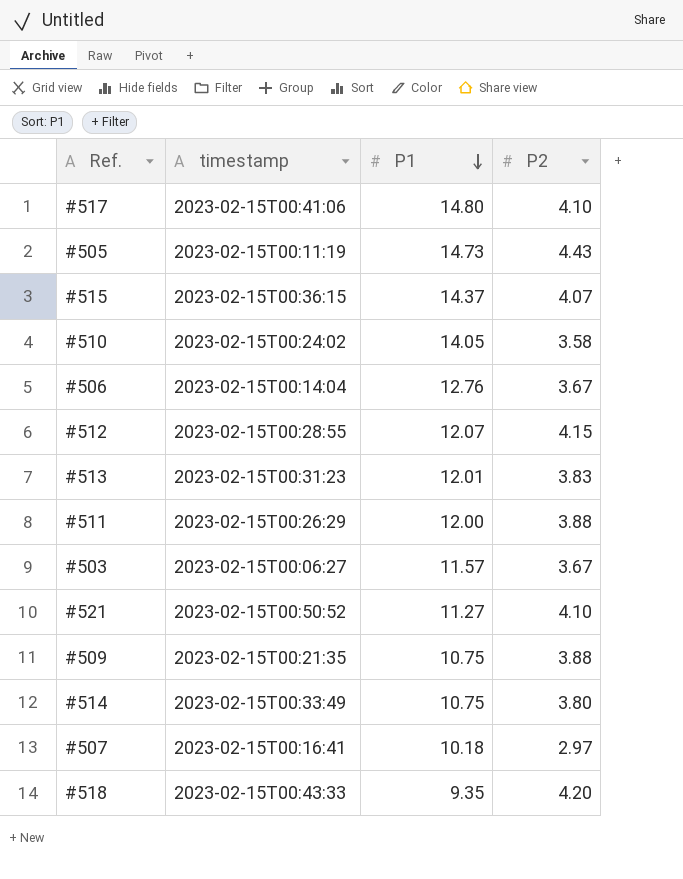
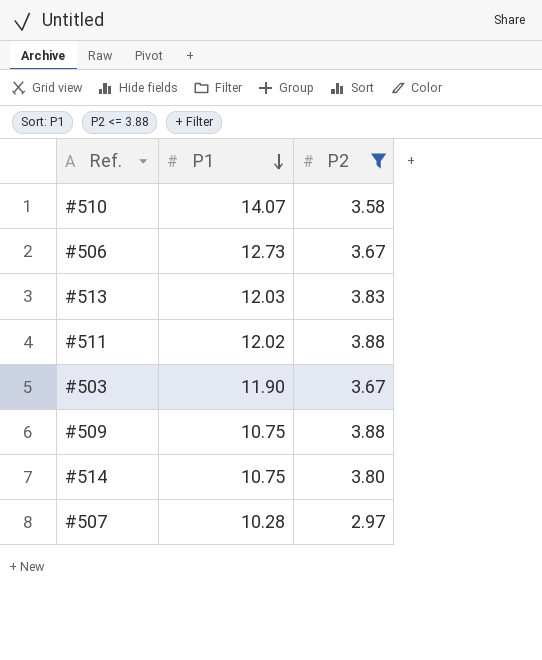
filter: none -> P2 <= 3.88
column timestamp | position: 2 -> none
#510 | P1: 14.05 -> 14.07
#506 | P1: 12.76 -> 12.73
#513 | P1: 12.01 -> 12.03
#511 | P1: 12.00 -> 12.02
#503 | P1: 11.57 -> 11.90
#507 | P1: 10.18 -> 10.28

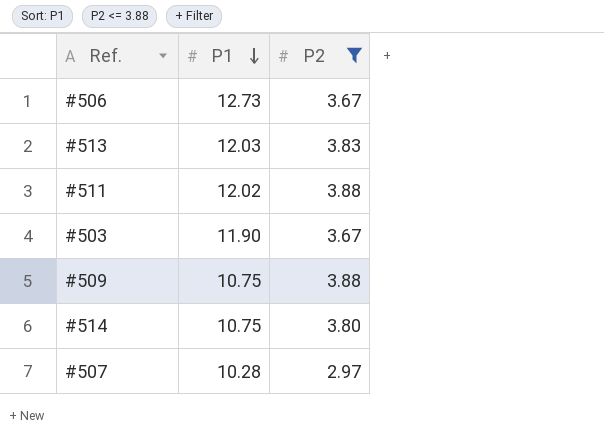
row #510: 14.07 | 3.58 -> none

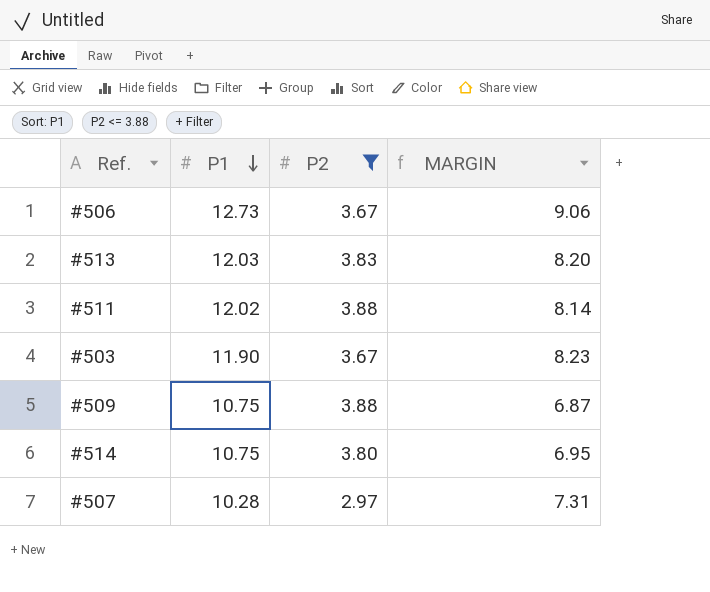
column MARGIN | formula: none -> [P1] - [P2]

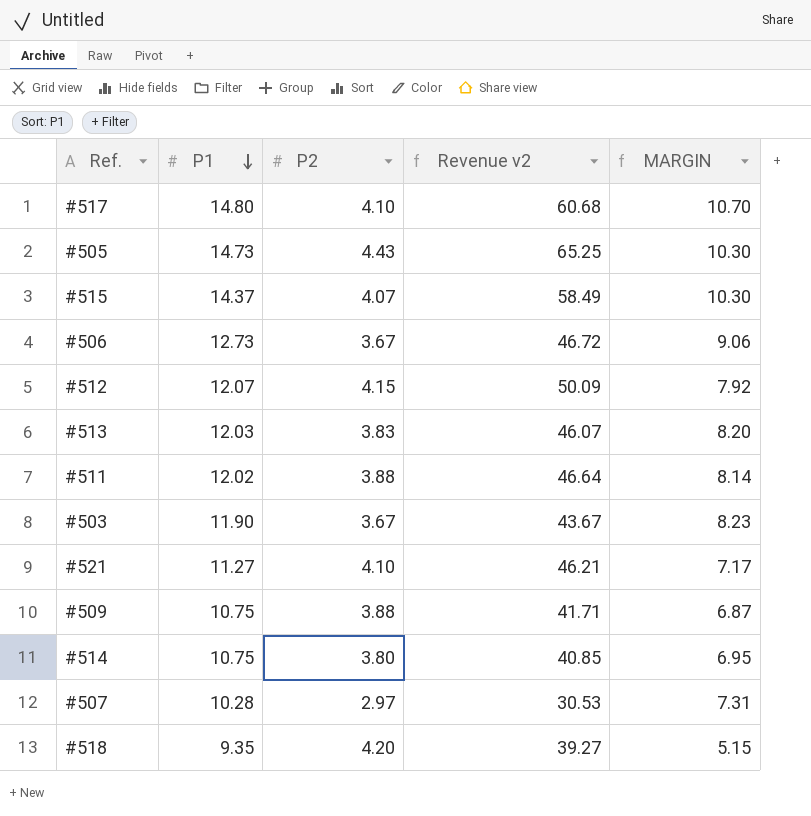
filter: P2 <= 3.88 -> none
column Revenue v2 | formula: none -> [P1] * [P2]

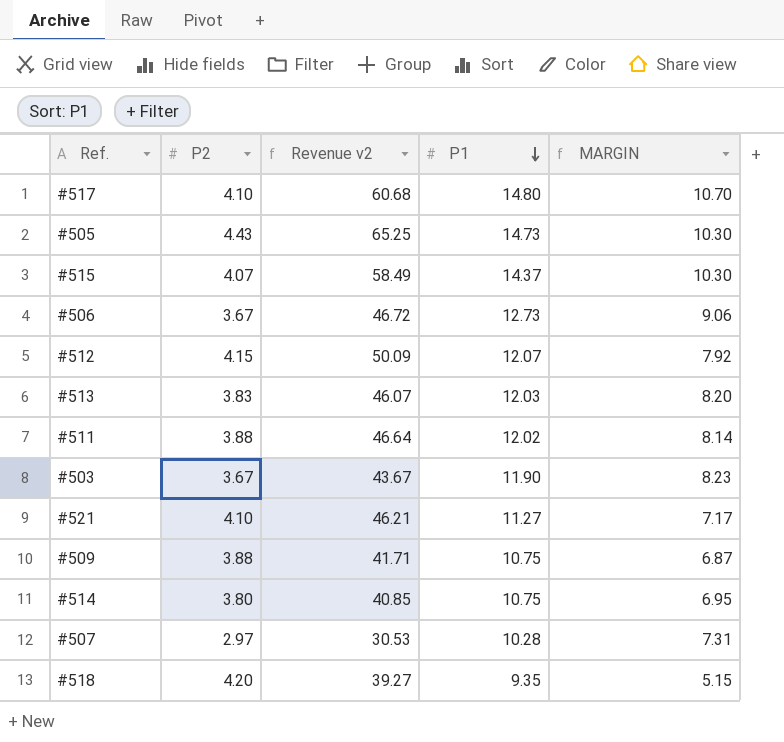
column P1 | position: 2 -> 4

